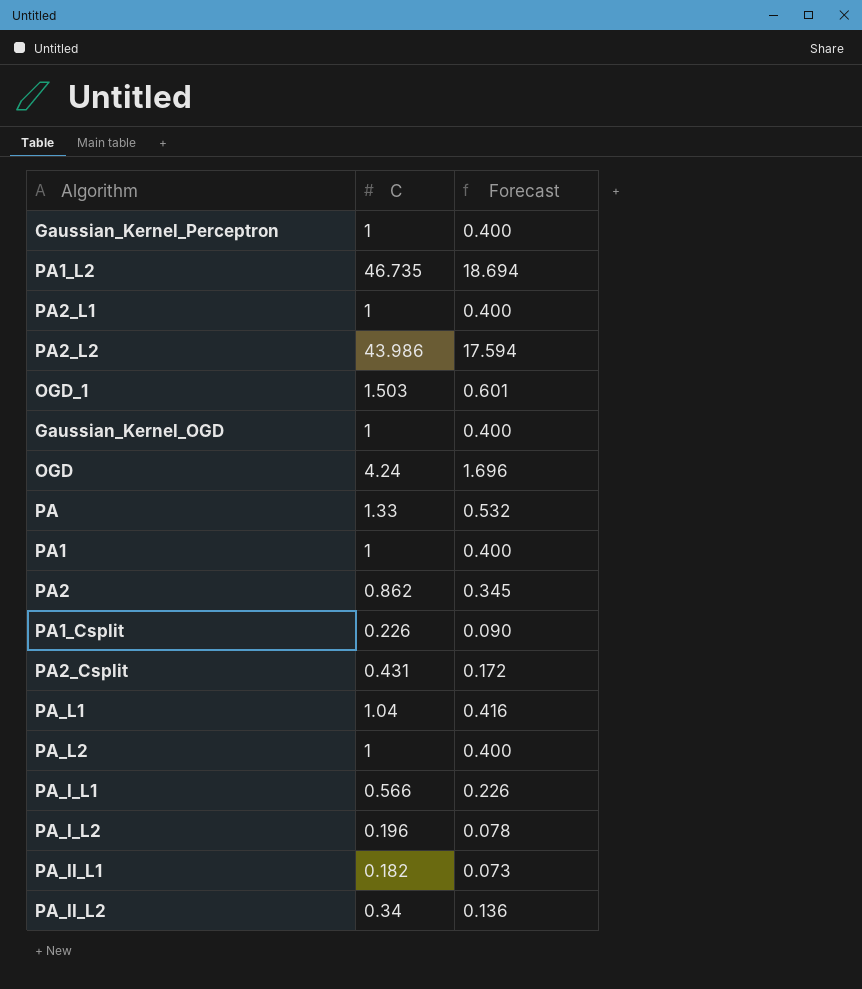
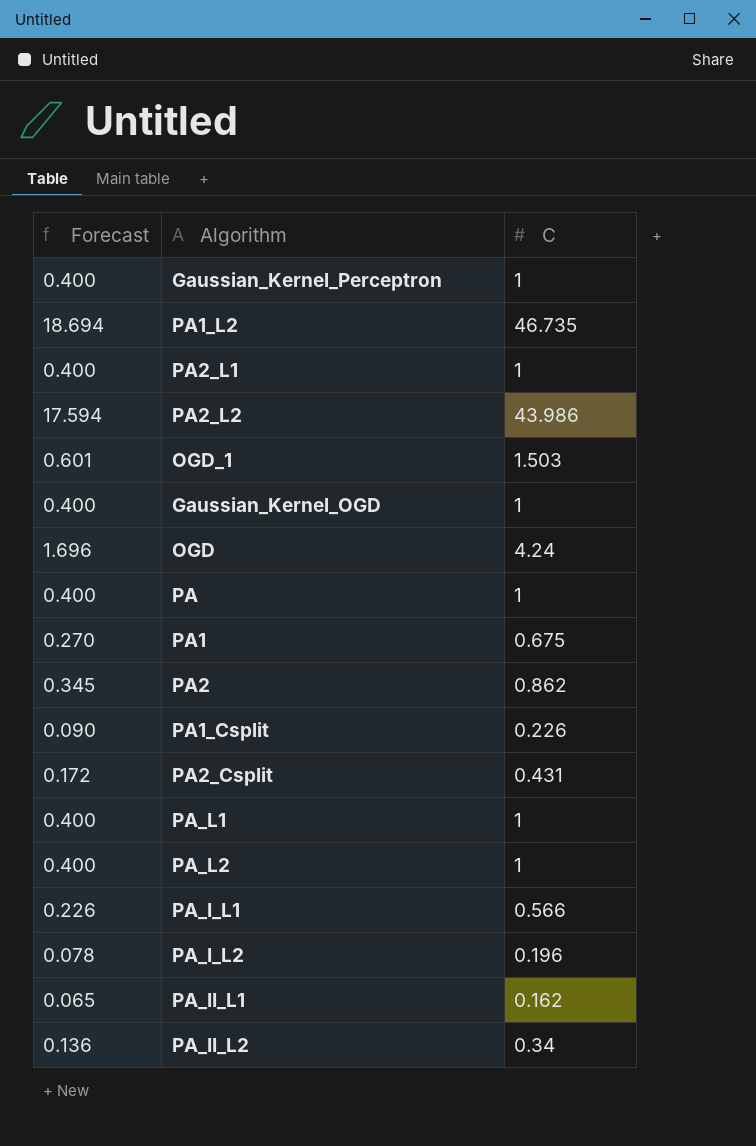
column Forecast | position: 3 -> 1
PA | Forecast: 0.532 -> 0.400
PA | C: 1.33 -> 1
PA1 | Forecast: 0.400 -> 0.270
PA1 | C: 1 -> 0.675
PA_L1 | Forecast: 0.416 -> 0.400
PA_L1 | C: 1.04 -> 1
PA_II_L1 | Forecast: 0.073 -> 0.065
PA_II_L1 | C: 0.182 -> 0.162

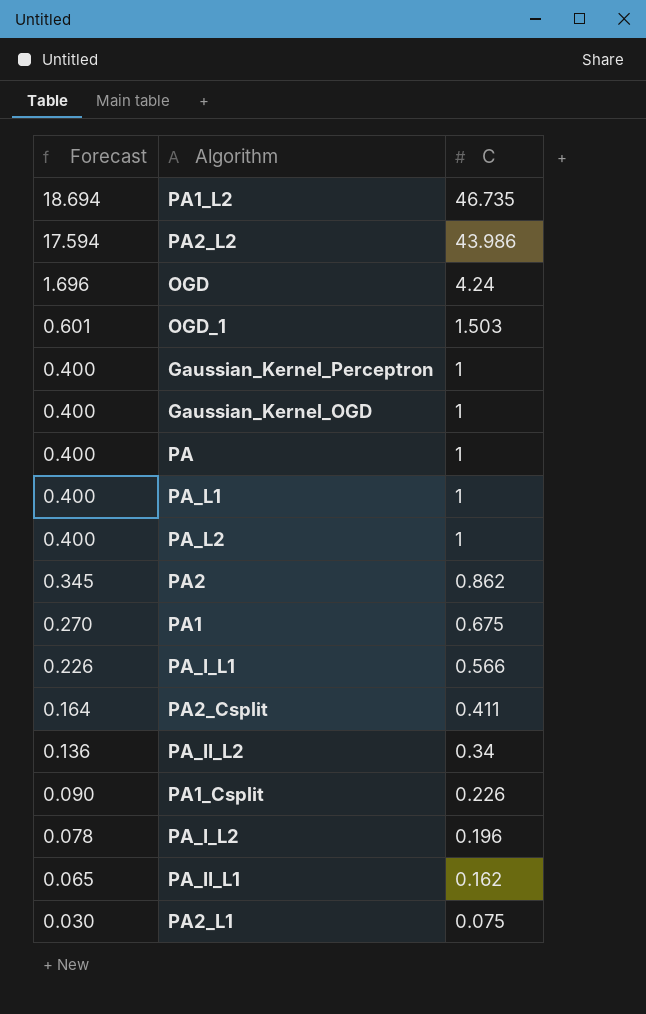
row order: none -> Forecast descending
PA2_Csplit | Forecast: 0.172 -> 0.164
PA2_Csplit | C: 0.431 -> 0.411
PA2_L1 | Forecast: 0.400 -> 0.030
PA2_L1 | C: 1 -> 0.075

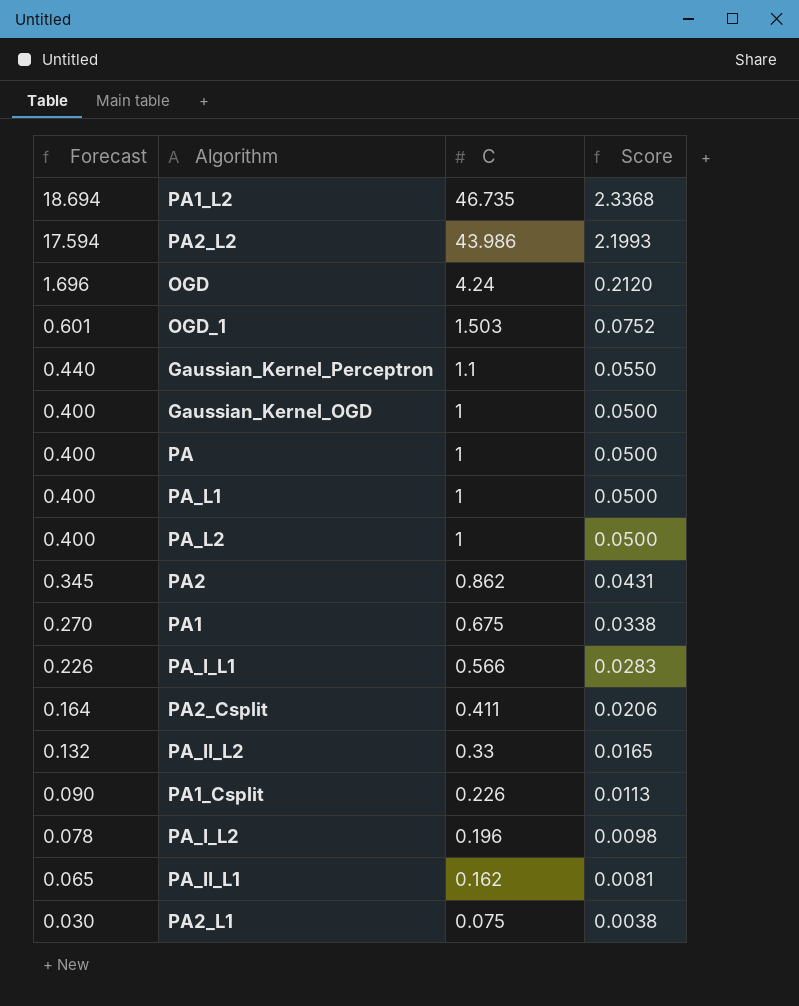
column Score | formula: none -> [C] * 0.05
Gaussian_Kernel_Perceptron | Forecast: 0.400 -> 0.440
Gaussian_Kernel_Perceptron | C: 1 -> 1.1
PA_II_L2 | Forecast: 0.136 -> 0.132
PA_II_L2 | C: 0.34 -> 0.33

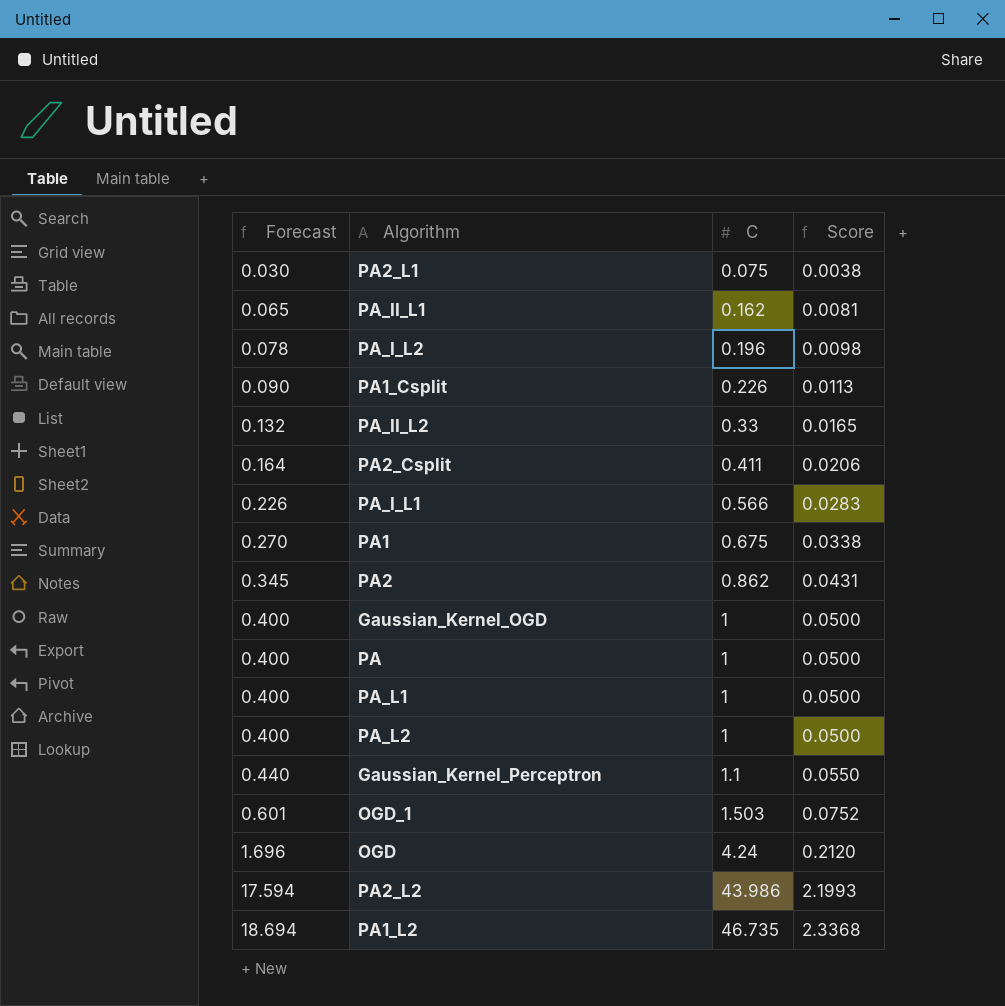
row order: Forecast descending -> Forecast ascending

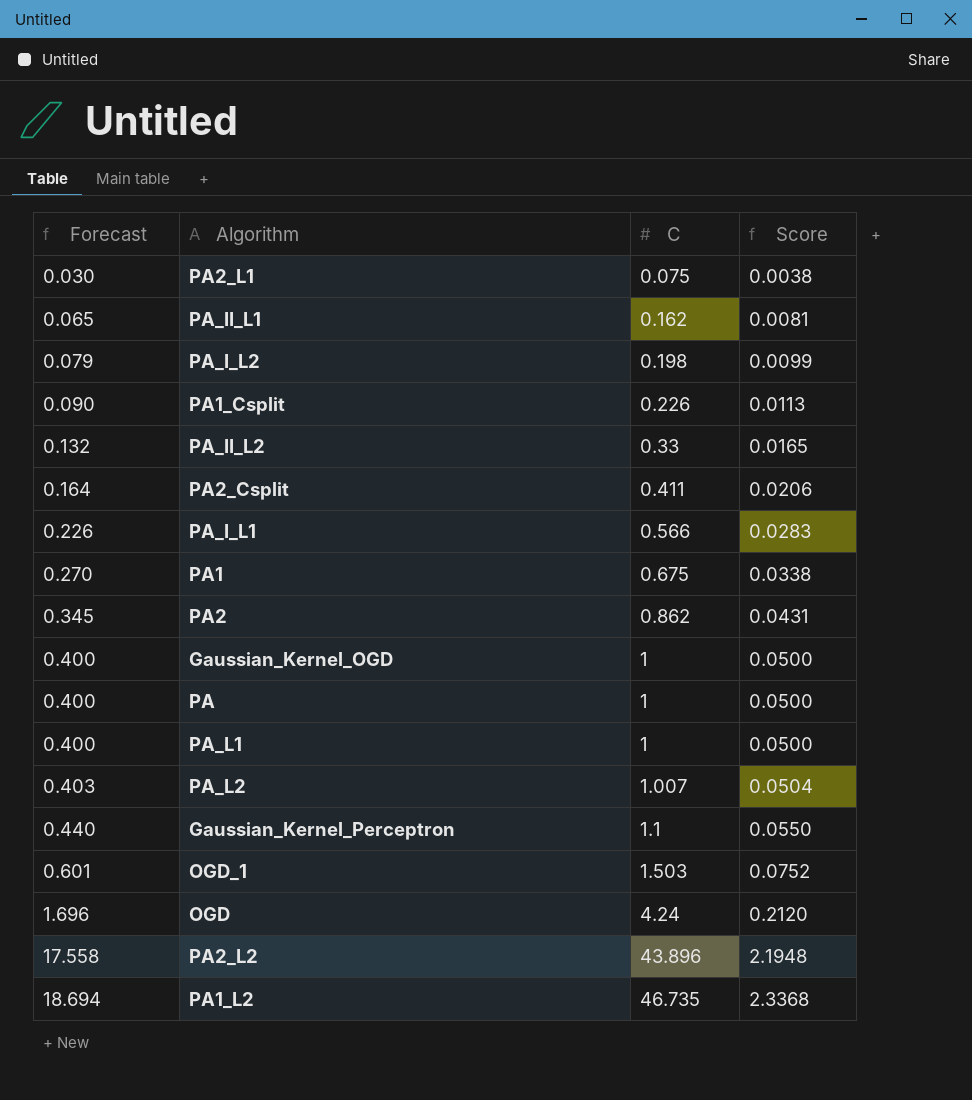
PA_I_L2 | Forecast: 0.078 -> 0.079
PA_I_L2 | C: 0.196 -> 0.198
PA_I_L2 | Score: 0.0098 -> 0.0099
PA_L2 | Forecast: 0.400 -> 0.403
PA_L2 | C: 1 -> 1.007
PA_L2 | Score: 0.0500 -> 0.0504
PA2_L2 | Forecast: 17.594 -> 17.558
PA2_L2 | C: 43.986 -> 43.896
PA2_L2 | Score: 2.1993 -> 2.1948

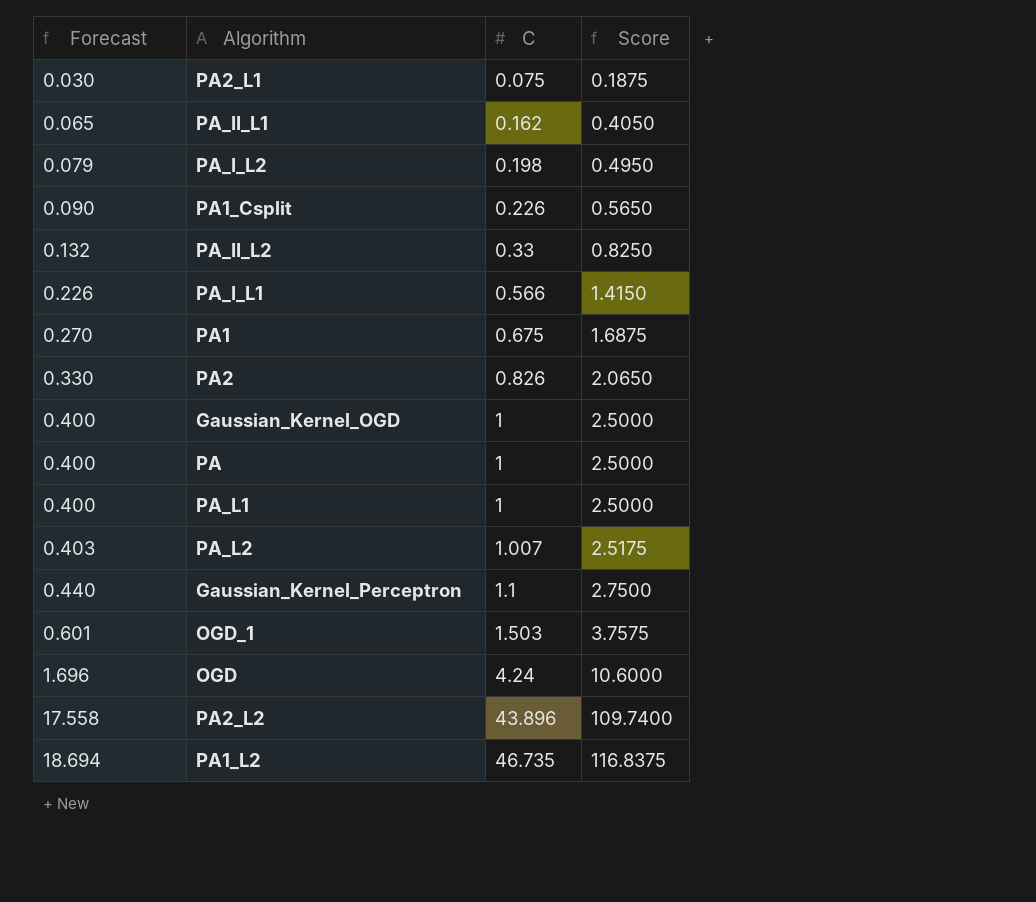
column Score | formula: [C] * 0.05 -> [C] * 2.5
row PA2_Csplit: 0.164 | 0.411 | 0.0206 -> none
PA2 | Forecast: 0.345 -> 0.330
PA2 | C: 0.862 -> 0.826

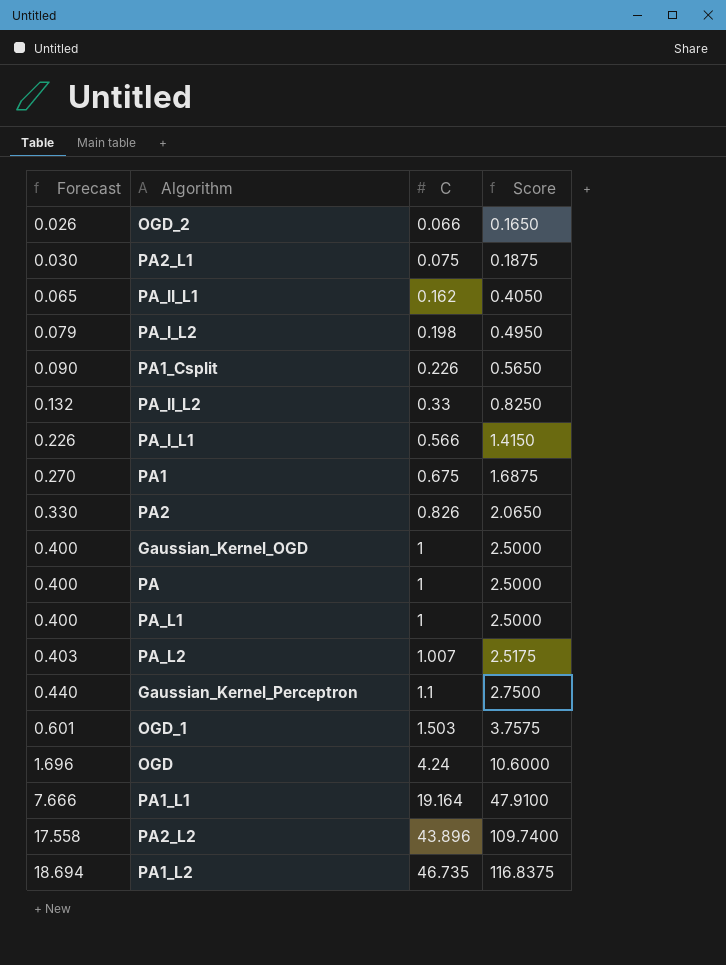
row OGD_2: none -> 0.026 | 0.066 | 0.1650
row PA1_L1: none -> 7.666 | 19.164 | 47.9100

